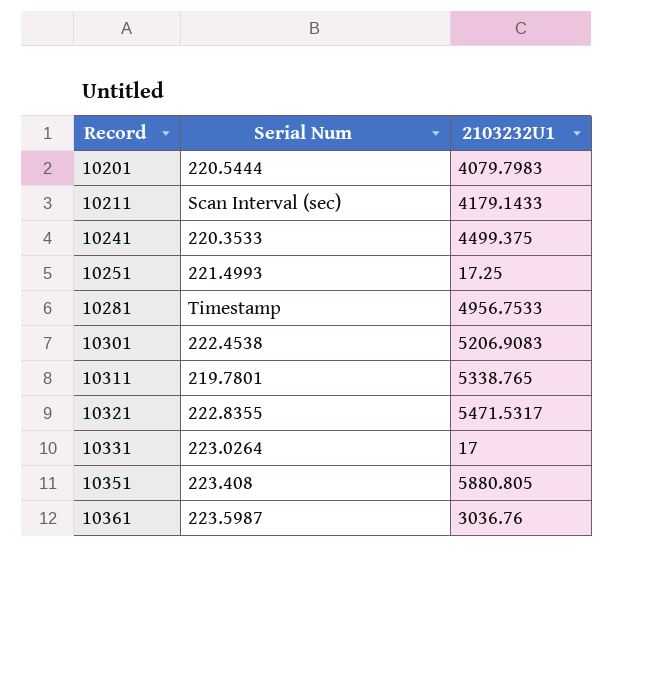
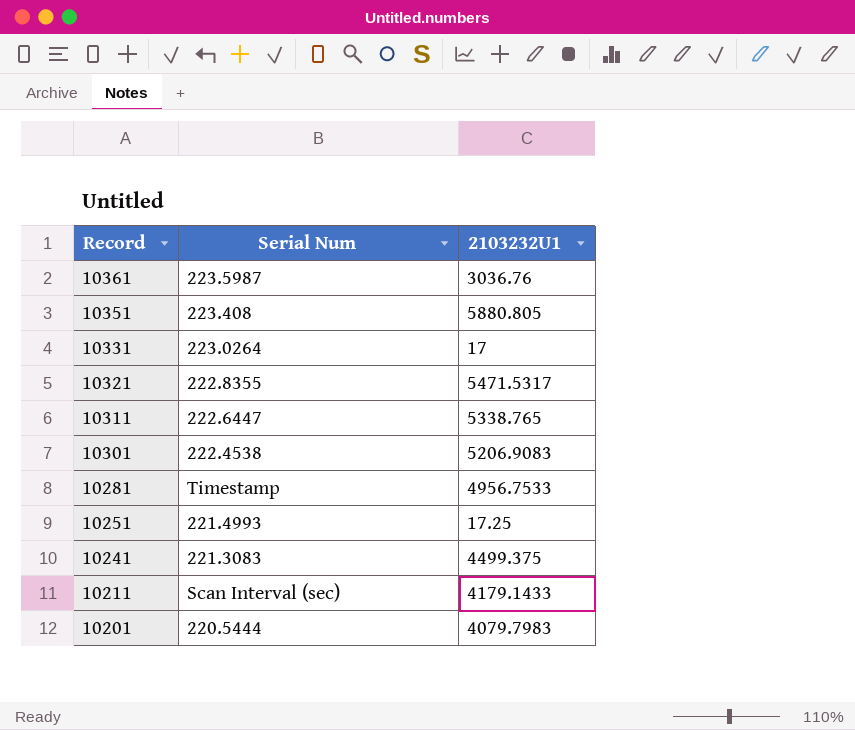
row order: Record ascending -> Record descending
10311 | Serial Num: 219.7801 -> 222.6447
10241 | Serial Num: 220.3533 -> 221.3083

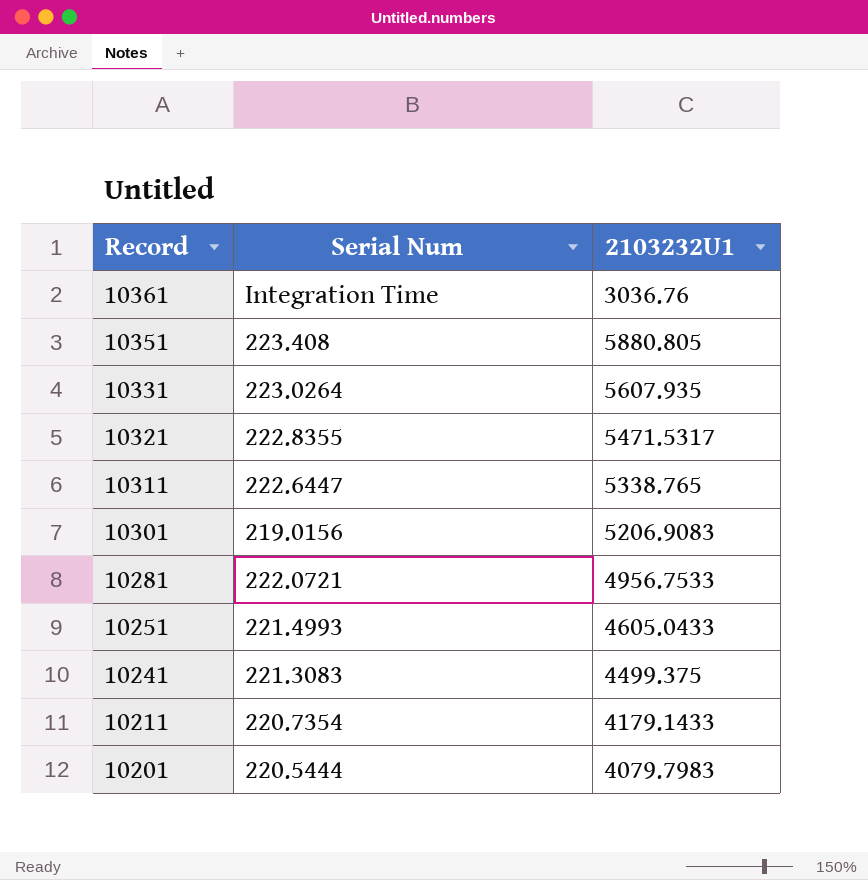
10361 | Serial Num: 223.5987 -> Integration Time
10331 | 2103232U1: 17 -> 5607.935
10301 | Serial Num: 222.4538 -> 219.0156
10281 | Serial Num: Timestamp -> 222.0721
10251 | 2103232U1: 17.25 -> 4605.0433
10211 | Serial Num: Scan Interval (sec) -> 220.7354

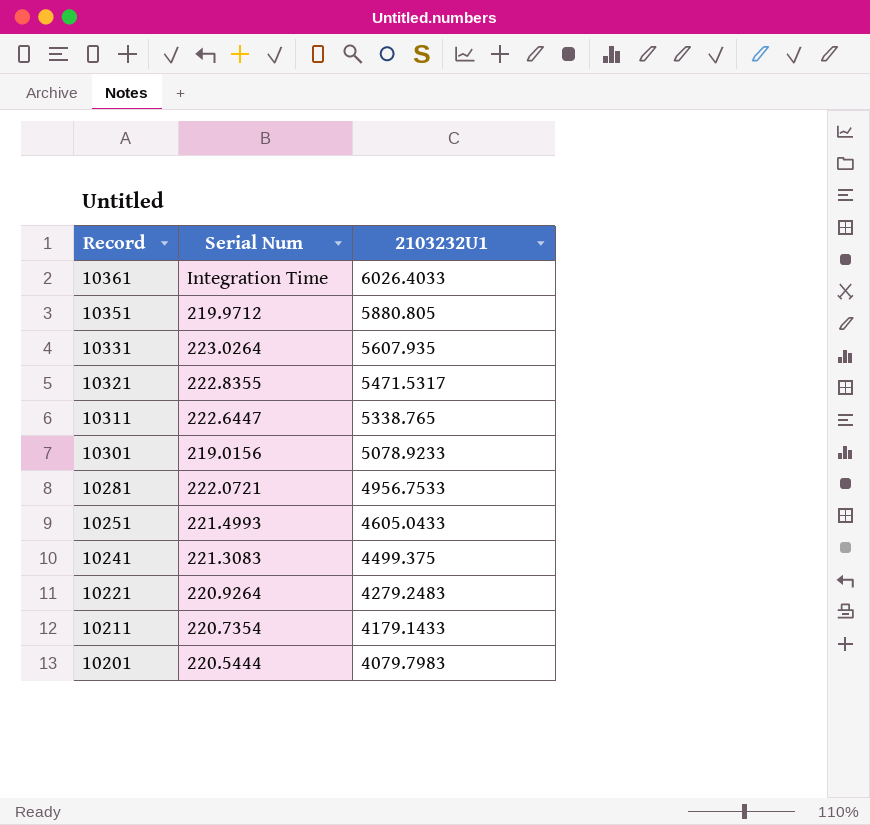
10361 | 2103232U1: 3036.76 -> 6026.4033
10351 | Serial Num: 223.408 -> 219.9712
10301 | 2103232U1: 5206.9083 -> 5078.9233
row 10221: none -> 220.9264 | 4279.2483

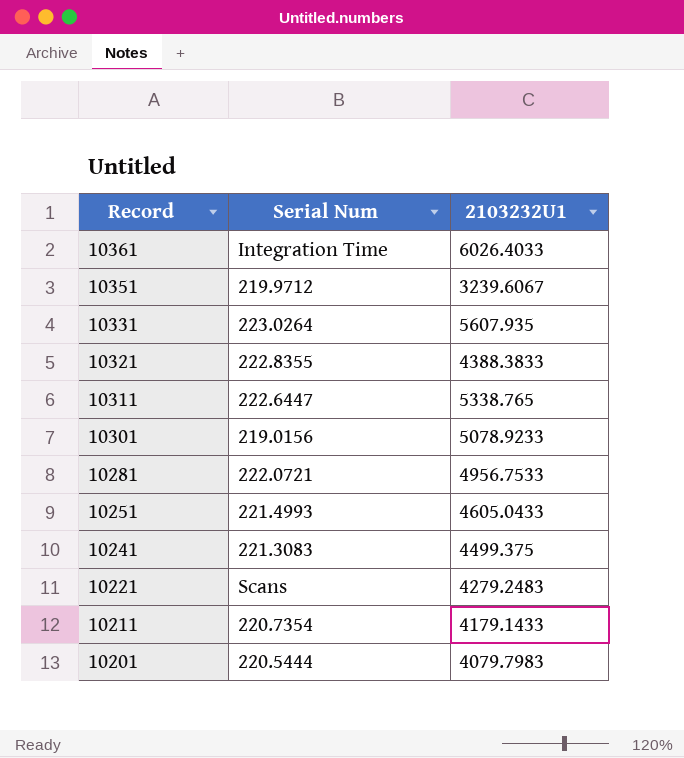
10351 | 2103232U1: 5880.805 -> 3239.6067
10321 | 2103232U1: 5471.5317 -> 4388.3833
10221 | Serial Num: 220.9264 -> Scans

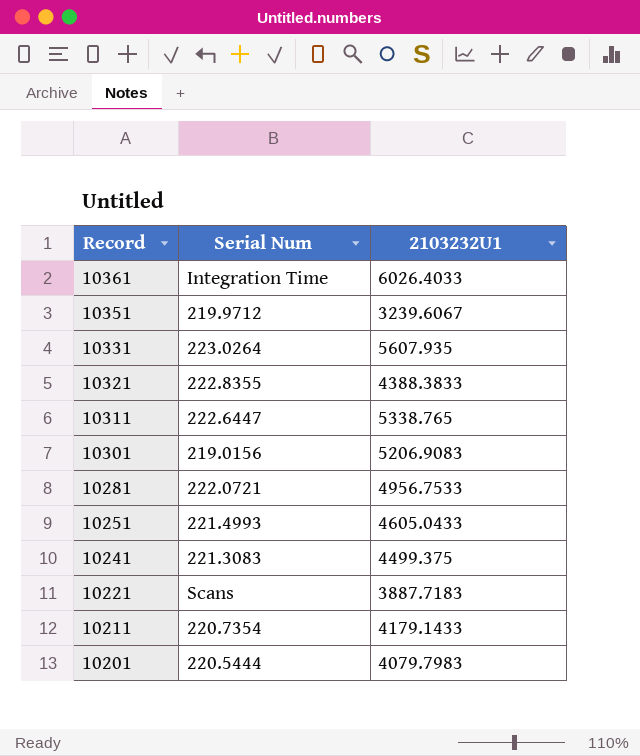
10301 | 2103232U1: 5078.9233 -> 5206.9083
10221 | 2103232U1: 4279.2483 -> 3887.7183

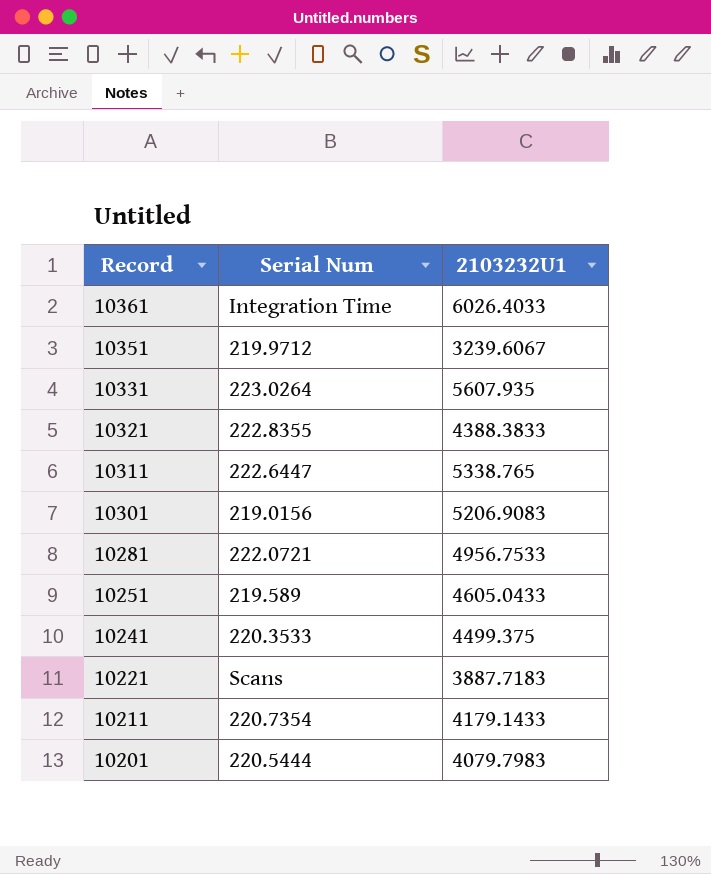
10251 | Serial Num: 221.4993 -> 219.589
10241 | Serial Num: 221.3083 -> 220.3533

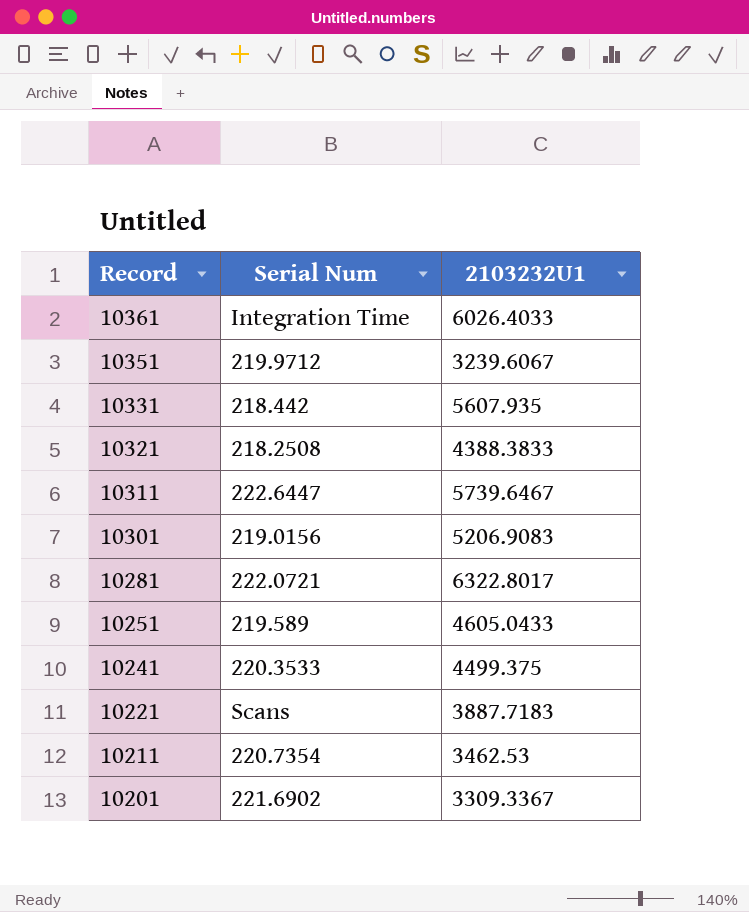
10331 | Serial Num: 223.0264 -> 218.442
10321 | Serial Num: 222.8355 -> 218.2508
10311 | 2103232U1: 5338.765 -> 5739.6467
10281 | 2103232U1: 4956.7533 -> 6322.8017
10211 | 2103232U1: 4179.1433 -> 3462.53
10201 | Serial Num: 220.5444 -> 221.6902
10201 | 2103232U1: 4079.7983 -> 3309.3367

